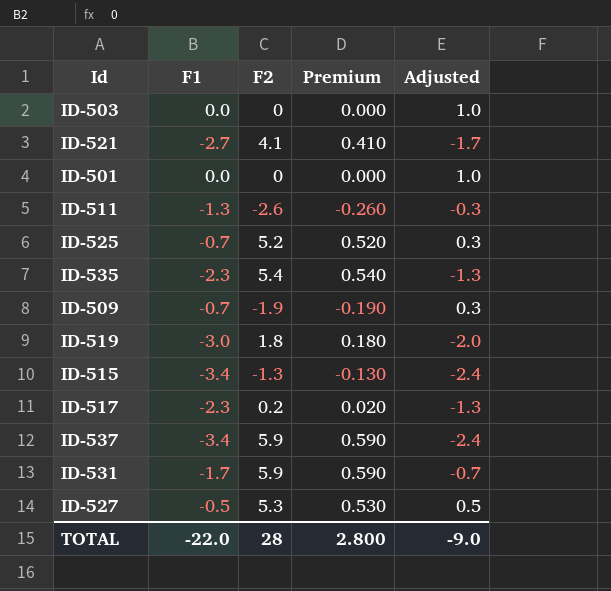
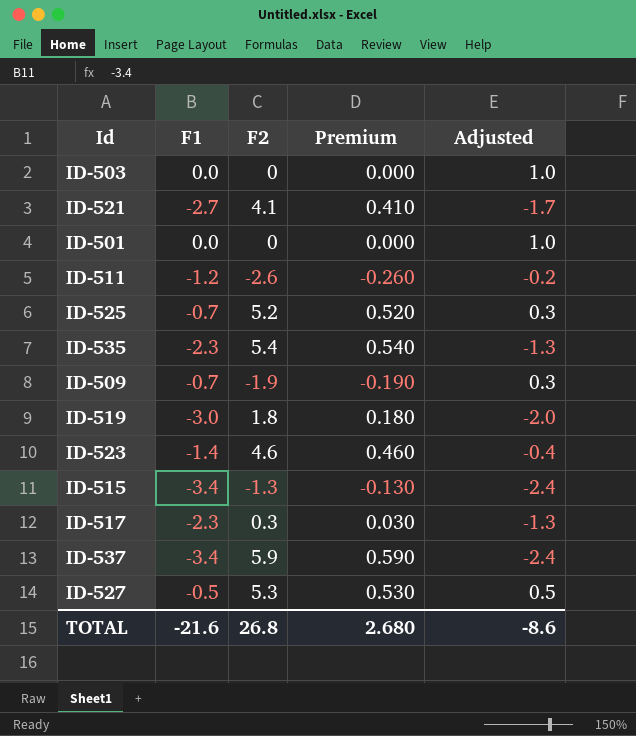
row ID-531: -1.7 | 5.9 | 0.590 | -0.7 -> none
ID-511 | F1: -1.3 -> -1.2
ID-511 | Adjusted: -0.3 -> -0.2
row ID-523: none -> -1.4 | 4.6 | 0.460 | -0.4
ID-517 | F2: 0.2 -> 0.3
ID-517 | Premium: 0.020 -> 0.030
TOTAL | F1: -22.0 -> -21.6
TOTAL | F2: 28 -> 26.8
TOTAL | Premium: 2.800 -> 2.680
TOTAL | Adjusted: -9.0 -> -8.6

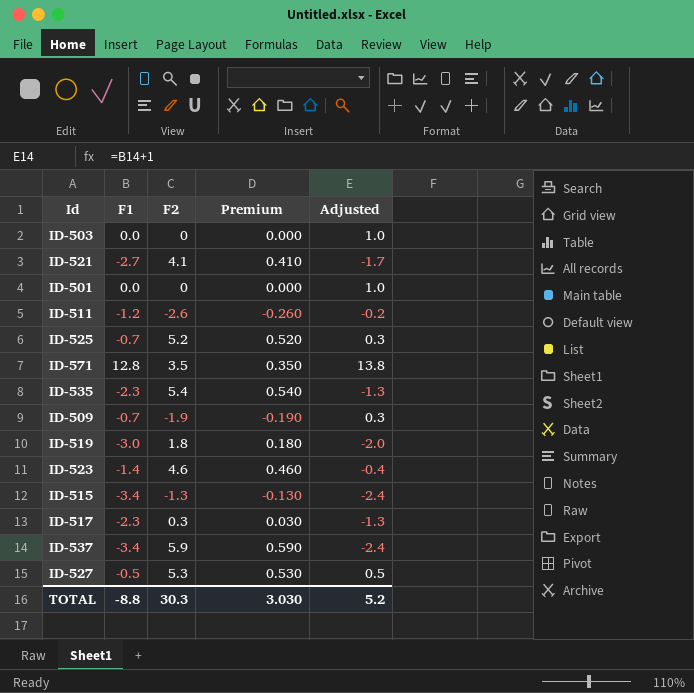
row ID-571: none -> 12.8 | 3.5 | 0.350 | 13.8
TOTAL | F1: -21.6 -> -8.8
TOTAL | F2: 26.8 -> 30.3
TOTAL | Premium: 2.680 -> 3.030
TOTAL | Adjusted: -8.6 -> 5.2

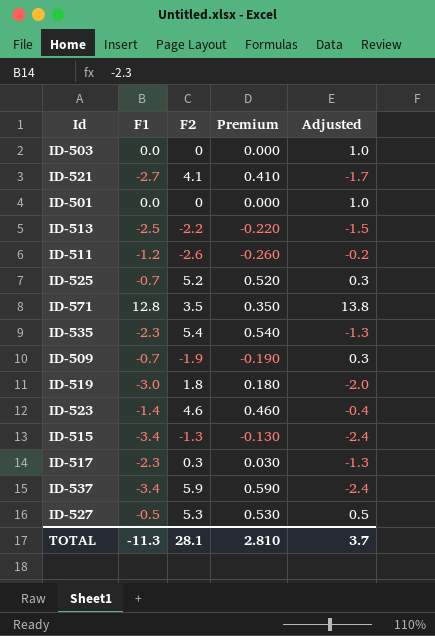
row ID-513: none -> -2.5 | -2.2 | -0.220 | -1.5
TOTAL | F1: -8.8 -> -11.3
TOTAL | F2: 30.3 -> 28.1
TOTAL | Premium: 3.030 -> 2.810
TOTAL | Adjusted: 5.2 -> 3.7

